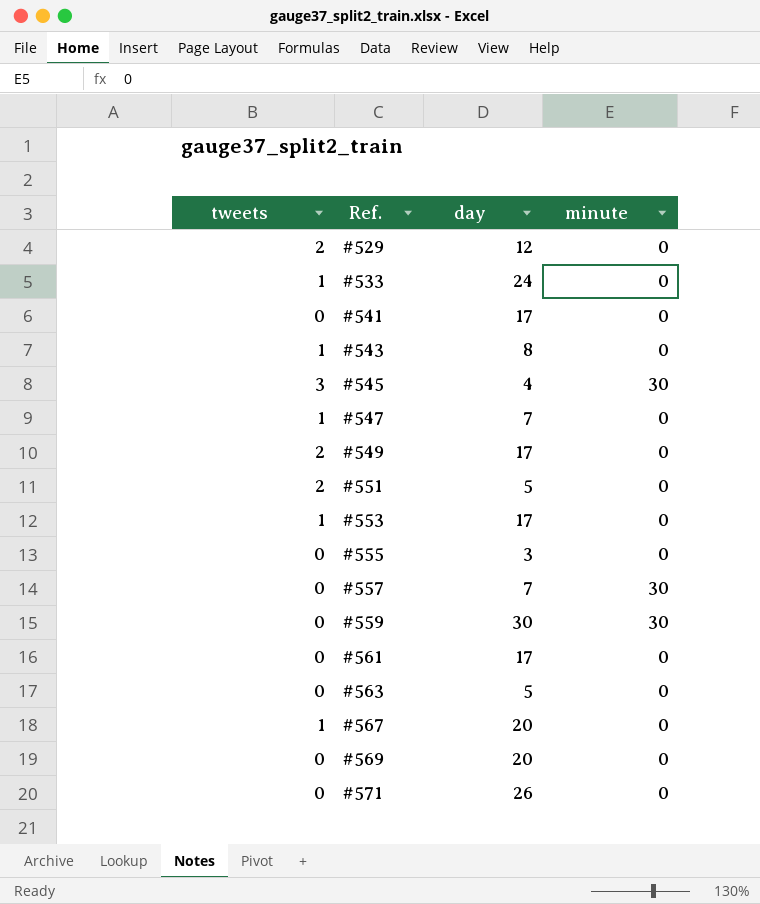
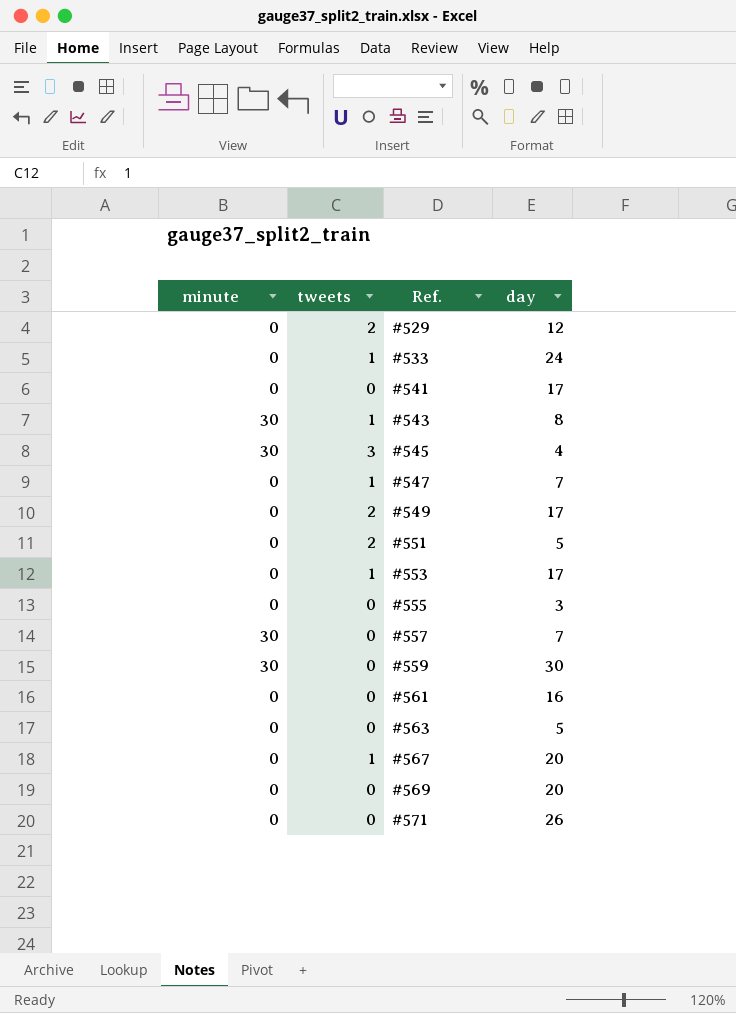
column minute | position: 4 -> 1
#543 | minute: 0 -> 30
#561 | day: 17 -> 16

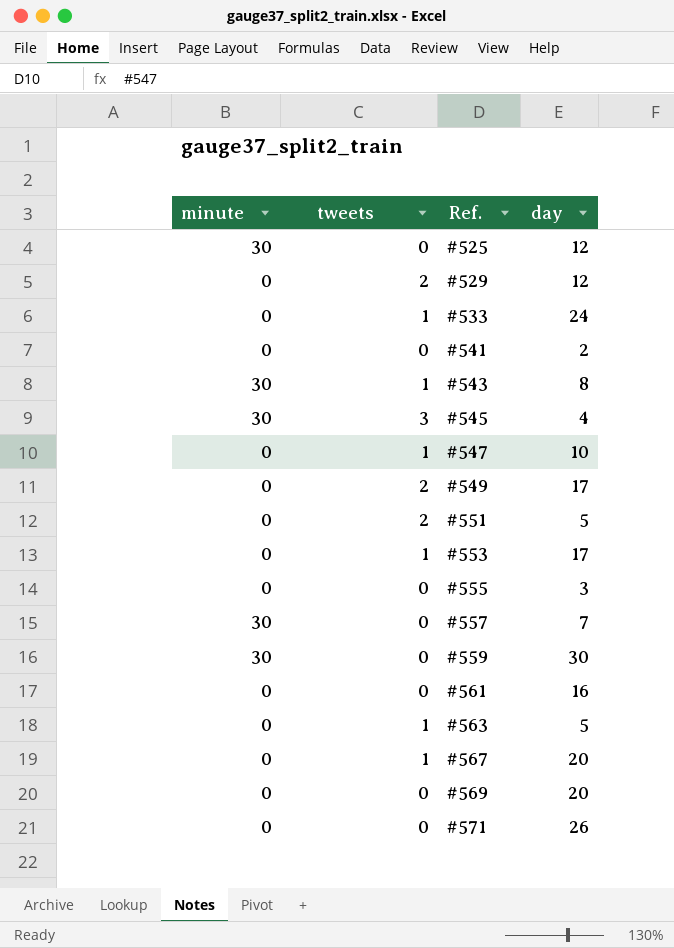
row #525: none -> 30 | 0 | 12
#541 | day: 17 -> 2
#547 | day: 7 -> 10
#563 | tweets: 0 -> 1

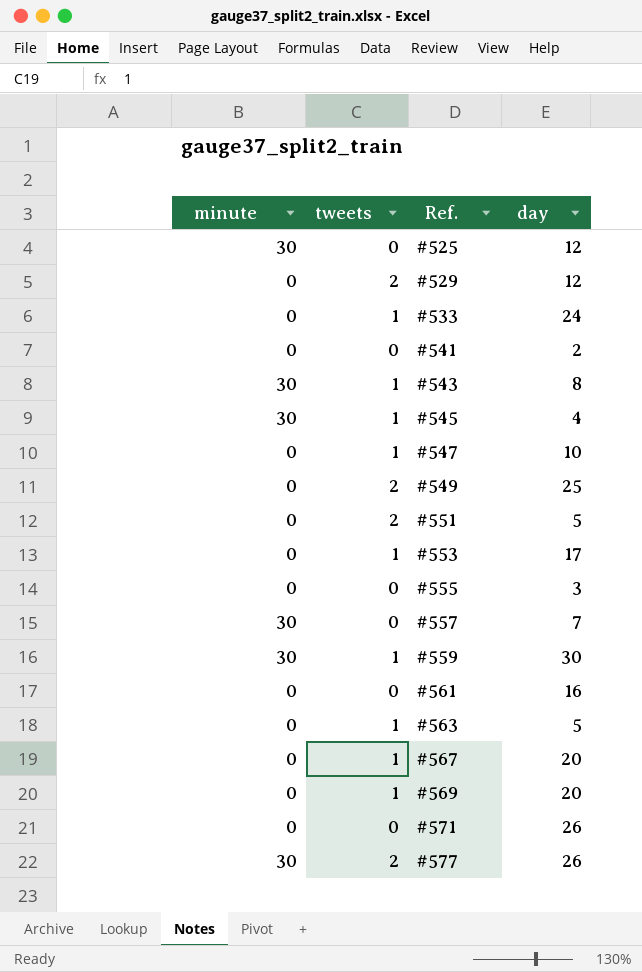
#545 | tweets: 3 -> 1
#549 | day: 17 -> 25
#559 | tweets: 0 -> 1
#569 | tweets: 0 -> 1
row #577: none -> 30 | 2 | 26

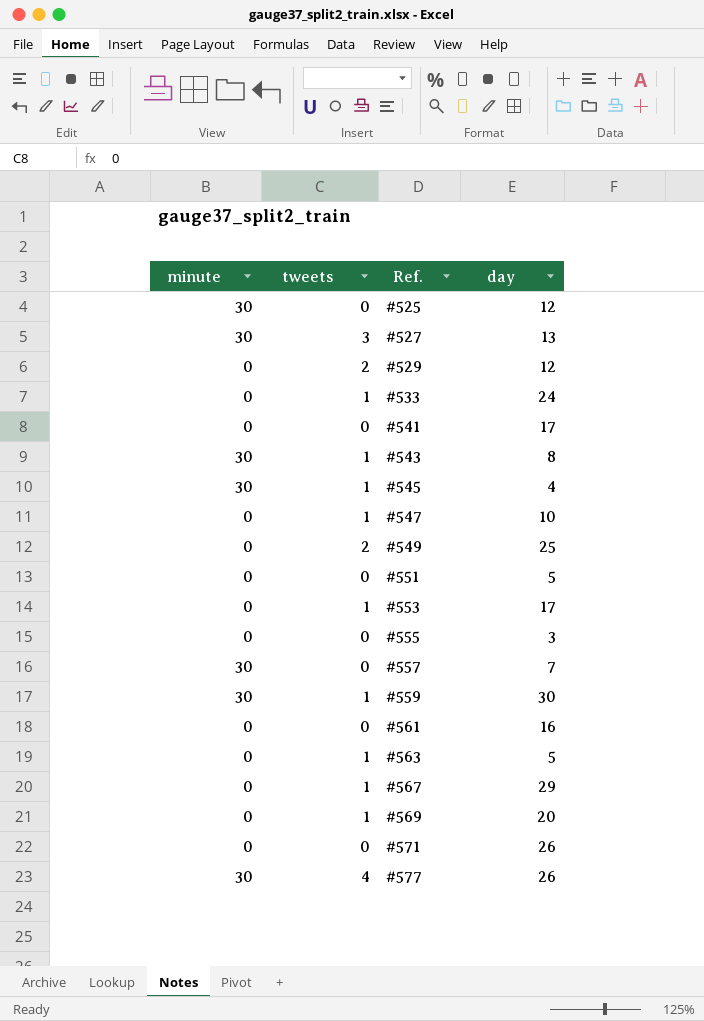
row #527: none -> 30 | 3 | 13
#541 | day: 2 -> 17
#551 | tweets: 2 -> 0
#567 | day: 20 -> 29
#577 | tweets: 2 -> 4

